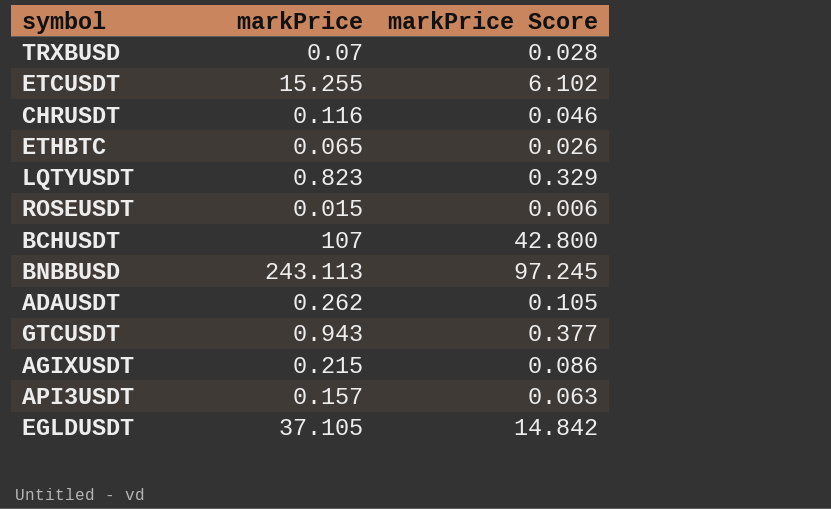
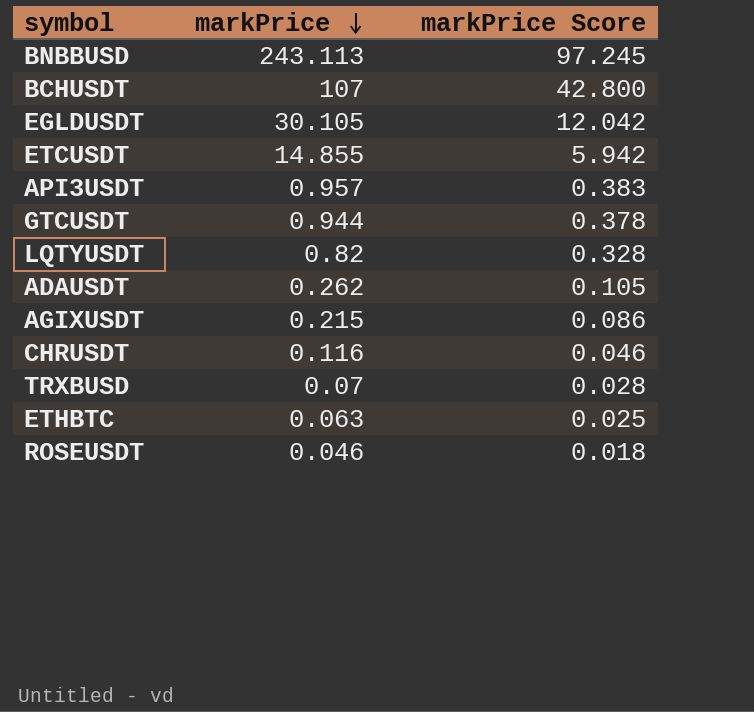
row order: none -> markPrice descending
EGLDUSDT | markPrice: 37.105 -> 30.105
EGLDUSDT | markPrice Score: 14.842 -> 12.042
ETCUSDT | markPrice: 15.255 -> 14.855
ETCUSDT | markPrice Score: 6.102 -> 5.942
API3USDT | markPrice: 0.157 -> 0.957
API3USDT | markPrice Score: 0.063 -> 0.383
GTCUSDT | markPrice: 0.943 -> 0.944
GTCUSDT | markPrice Score: 0.377 -> 0.378
LQTYUSDT | markPrice: 0.823 -> 0.82
LQTYUSDT | markPrice Score: 0.329 -> 0.328
ETHBTC | markPrice: 0.065 -> 0.063
ETHBTC | markPrice Score: 0.026 -> 0.025
ROSEUSDT | markPrice: 0.015 -> 0.046
ROSEUSDT | markPrice Score: 0.006 -> 0.018

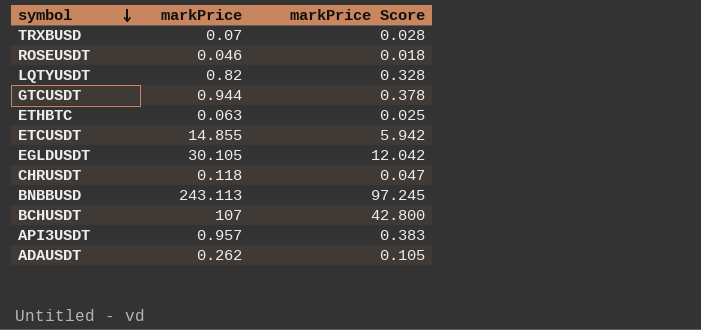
row order: markPrice descending -> symbol descending
row AGIXUSDT: 0.215 | 0.086 -> none
CHRUSDT | markPrice: 0.116 -> 0.118
CHRUSDT | markPrice Score: 0.046 -> 0.047

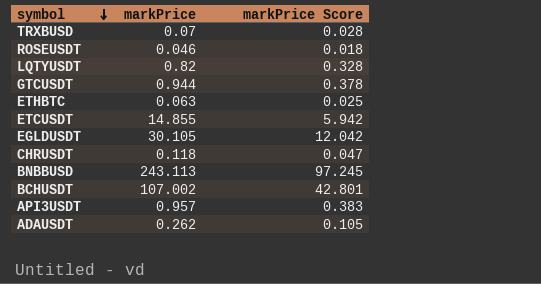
BCHUSDT | markPrice: 107 -> 107.002
BCHUSDT | markPrice Score: 42.800 -> 42.801

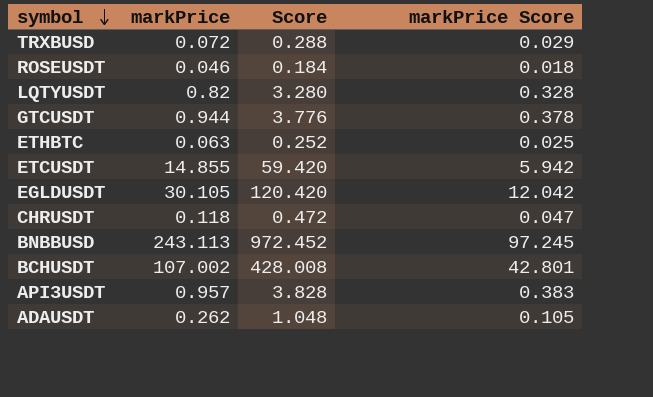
column Score | formula: none -> [markPrice] * 4
TRXBUSD | markPrice: 0.07 -> 0.072
TRXBUSD | markPrice Score: 0.028 -> 0.029

